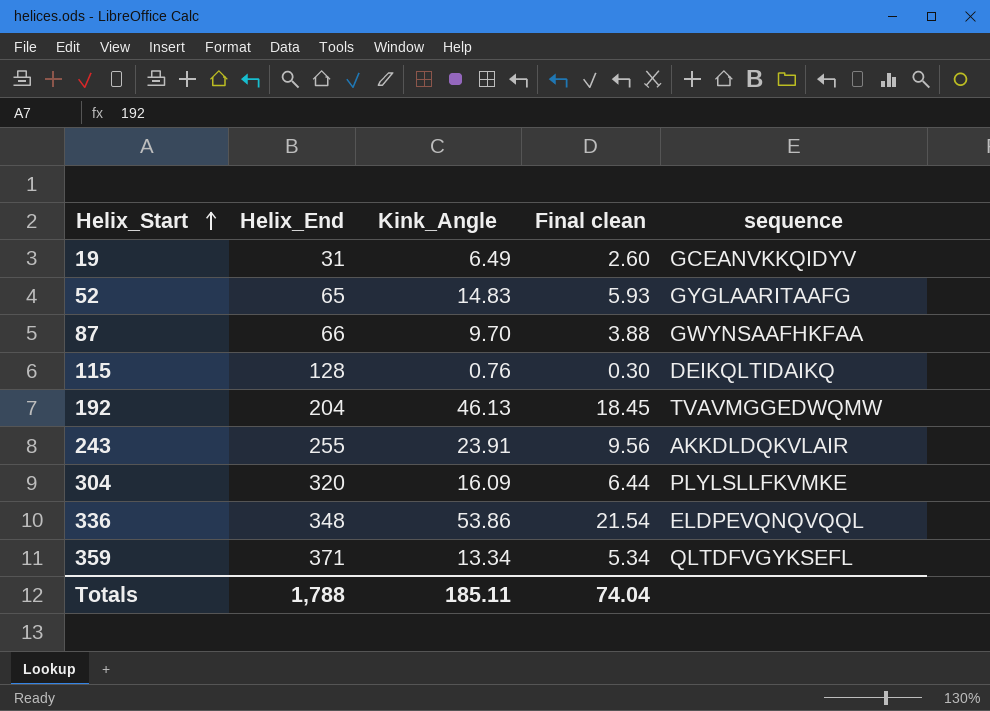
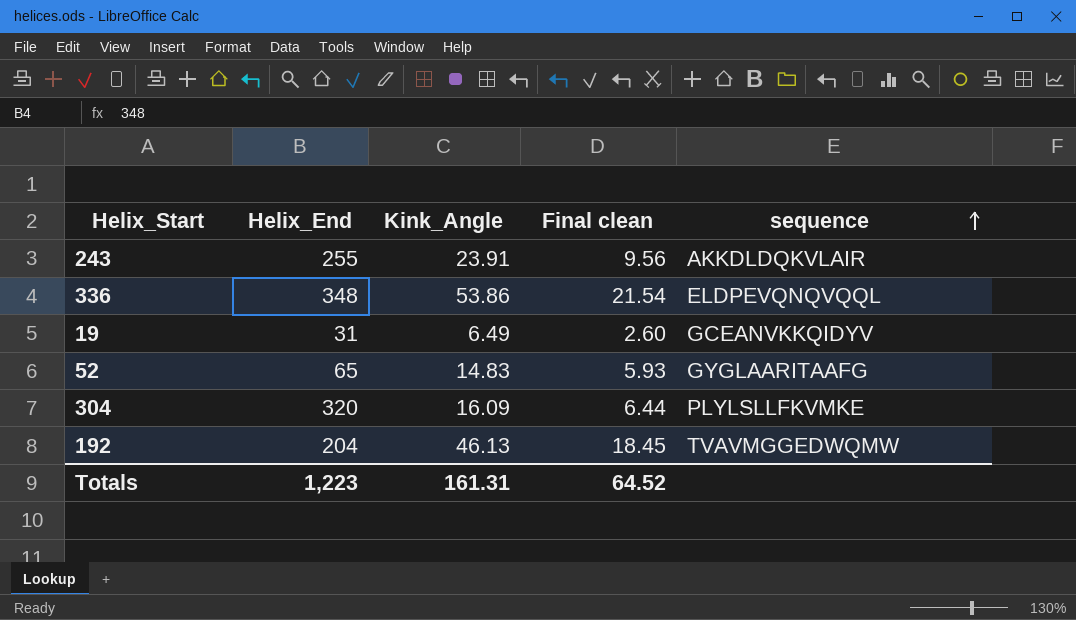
row order: Helix_Start ascending -> sequence ascending
row 87: 66 | 9.70 | 3.88 | GWYNSAAFHKFAA -> none
row 115: 128 | 0.76 | 0.30 | DEIKQLTIDAIKQ -> none
row 359: 371 | 13.34 | 5.34 | QLTDFVGYKSEFL -> none
Totals | Helix_End: 1,788 -> 1,223
Totals | Kink_Angle: 185.11 -> 161.31
Totals | Final clean: 74.04 -> 64.52

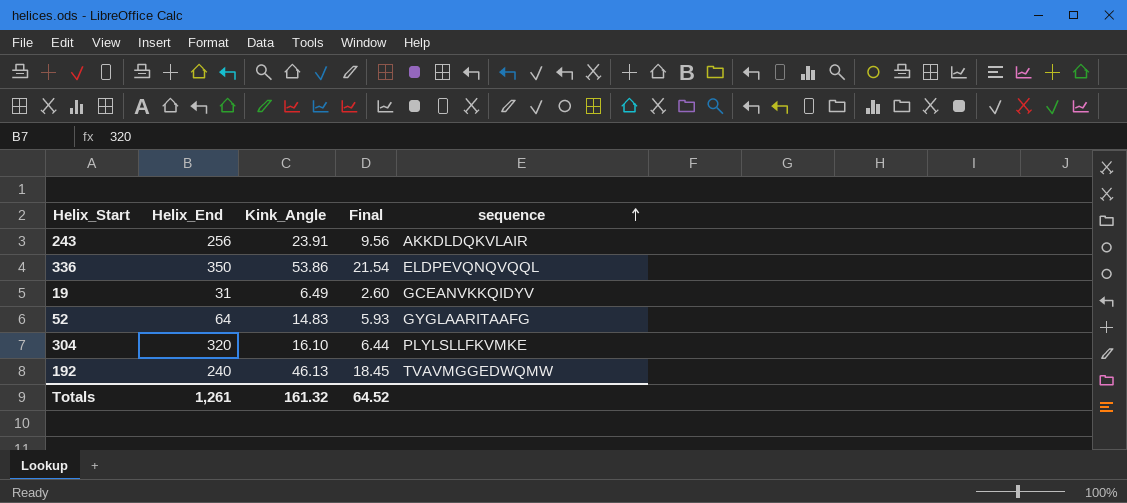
column name: Final clean -> Final
243 | Helix_End: 255 -> 256
336 | Helix_End: 348 -> 350
52 | Helix_End: 65 -> 64
304 | Kink_Angle: 16.09 -> 16.10
192 | Helix_End: 204 -> 240
Totals | Helix_End: 1,223 -> 1,261
Totals | Kink_Angle: 161.31 -> 161.32

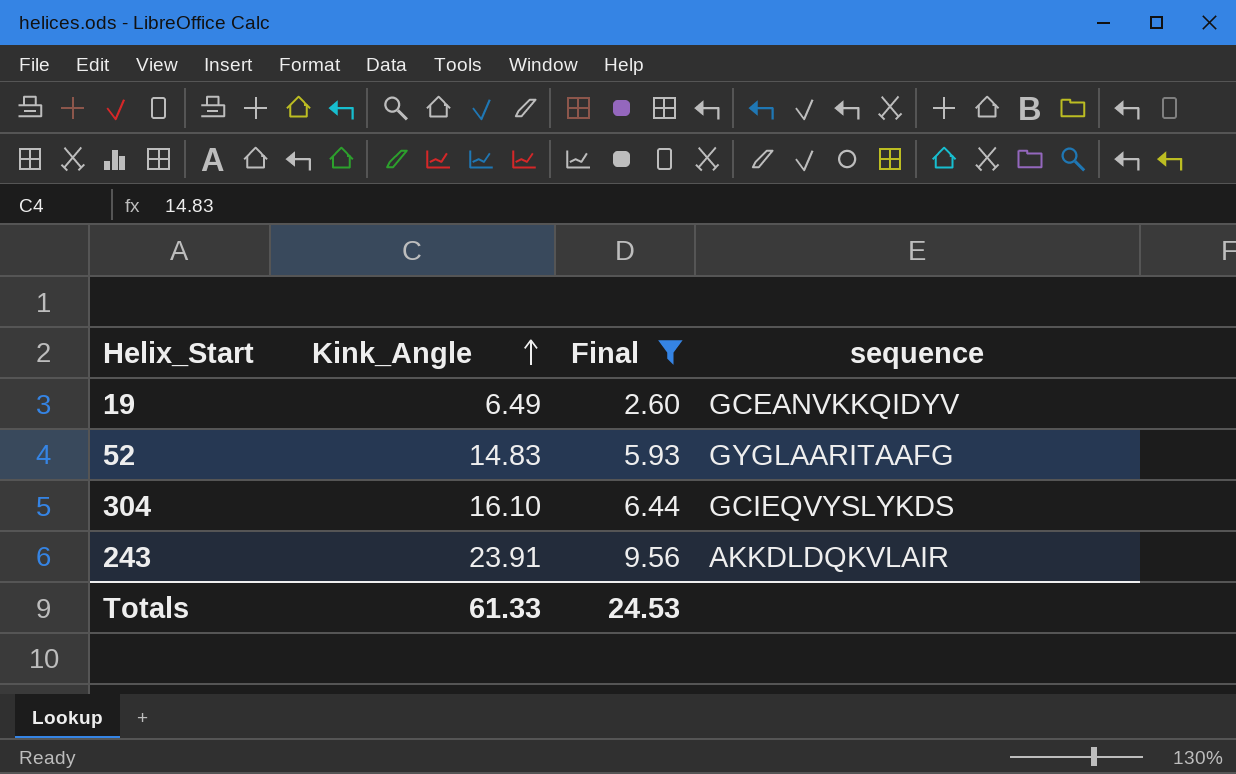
filter: none -> Final <= 9.56
row order: sequence ascending -> Kink_Angle ascending
column Helix_End | position: 2 -> none
304 | sequence: PLYLSLLFKVMKE -> GCIEQVYSLYKDS
Totals | Kink_Angle: 161.32 -> 61.33
Totals | Final: 64.52 -> 24.53

